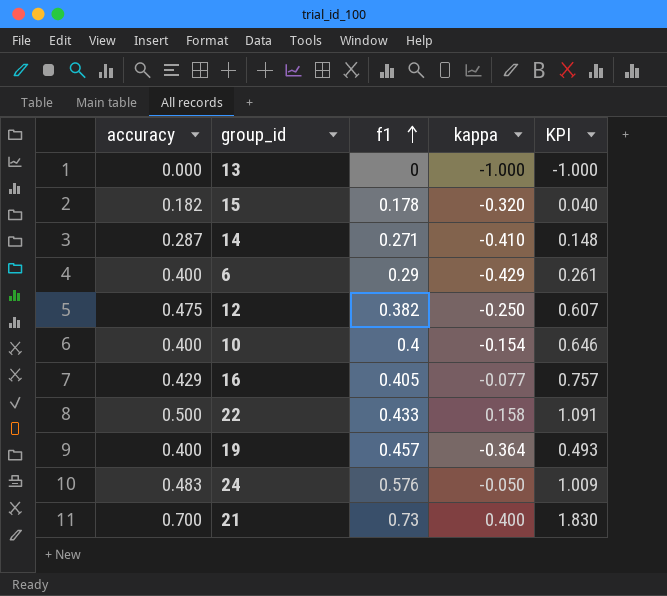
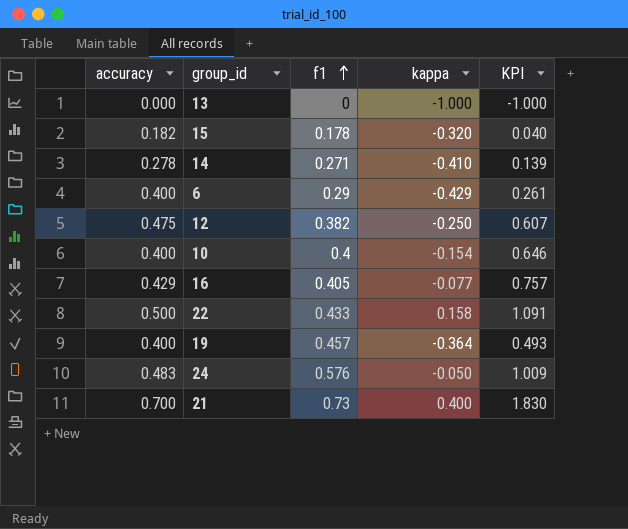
14 | accuracy: 0.287 -> 0.278
14 | KPI: 0.148 -> 0.139

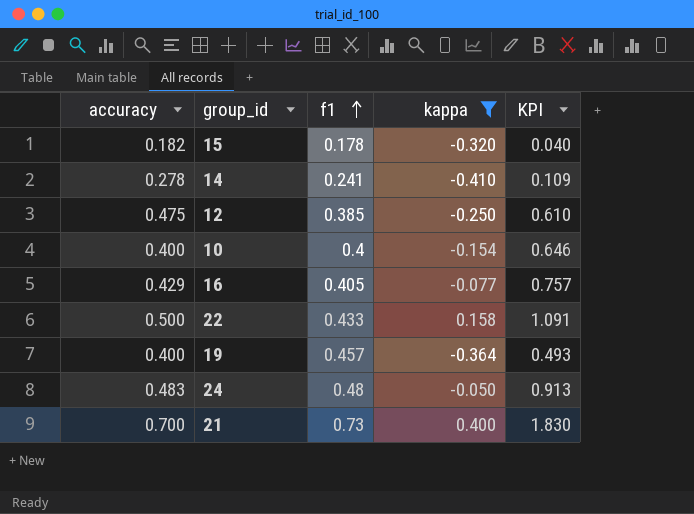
filter: none -> kappa >= -0.410
14 | f1: 0.271 -> 0.241
14 | KPI: 0.139 -> 0.109
12 | f1: 0.382 -> 0.385
12 | KPI: 0.607 -> 0.610
24 | f1: 0.576 -> 0.48
24 | KPI: 1.009 -> 0.913

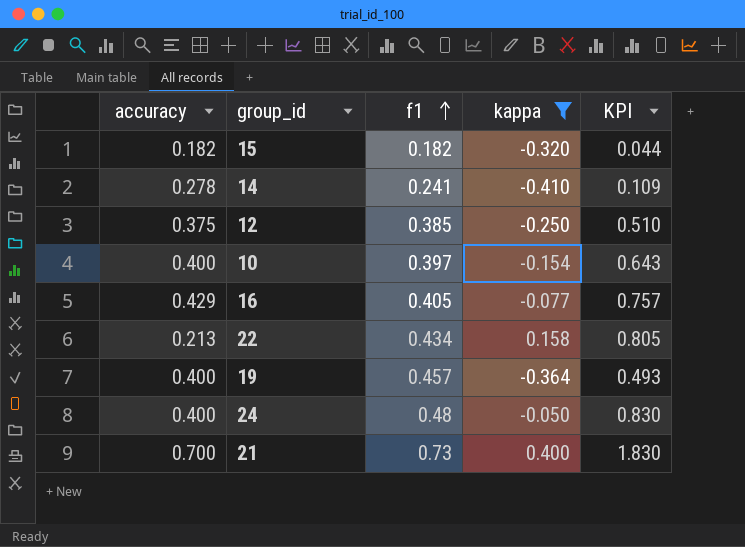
15 | f1: 0.178 -> 0.182
15 | KPI: 0.040 -> 0.044
12 | accuracy: 0.475 -> 0.375
12 | KPI: 0.610 -> 0.510
10 | f1: 0.4 -> 0.397
10 | KPI: 0.646 -> 0.643
22 | accuracy: 0.500 -> 0.213
22 | f1: 0.433 -> 0.434
22 | KPI: 1.091 -> 0.805
24 | accuracy: 0.483 -> 0.400
24 | KPI: 0.913 -> 0.830

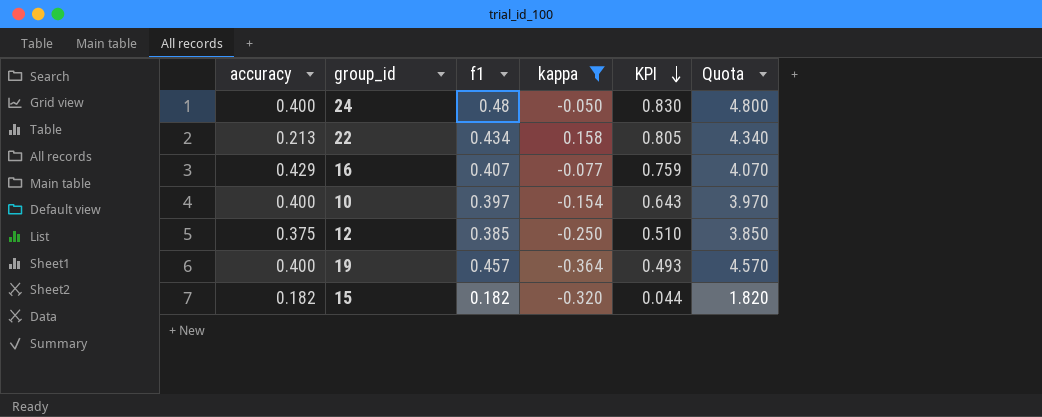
row order: f1 ascending -> KPI descending
column Quota | formula: none -> [f1] * 10
row 14: 0.278 | 0.241 | -0.410 | 0.109 -> none
row 21: 0.700 | 0.73 | 0.400 | 1.830 -> none
16 | f1: 0.405 -> 0.407
16 | KPI: 0.757 -> 0.759

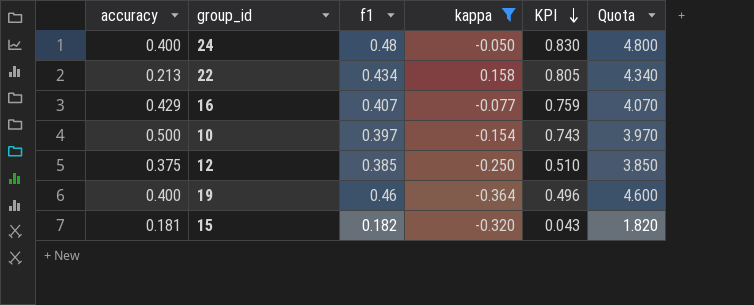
10 | accuracy: 0.400 -> 0.500
10 | KPI: 0.643 -> 0.743
19 | f1: 0.457 -> 0.46
19 | KPI: 0.493 -> 0.496
19 | Quota: 4.570 -> 4.600
15 | accuracy: 0.182 -> 0.181
15 | KPI: 0.044 -> 0.043

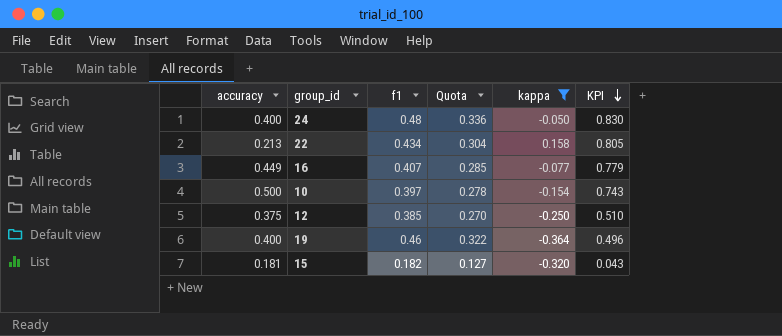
column Quota | formula: [f1] * 10 -> [f1] * 0.7
column Quota | position: 6 -> 4
16 | accuracy: 0.429 -> 0.449
16 | KPI: 0.759 -> 0.779

